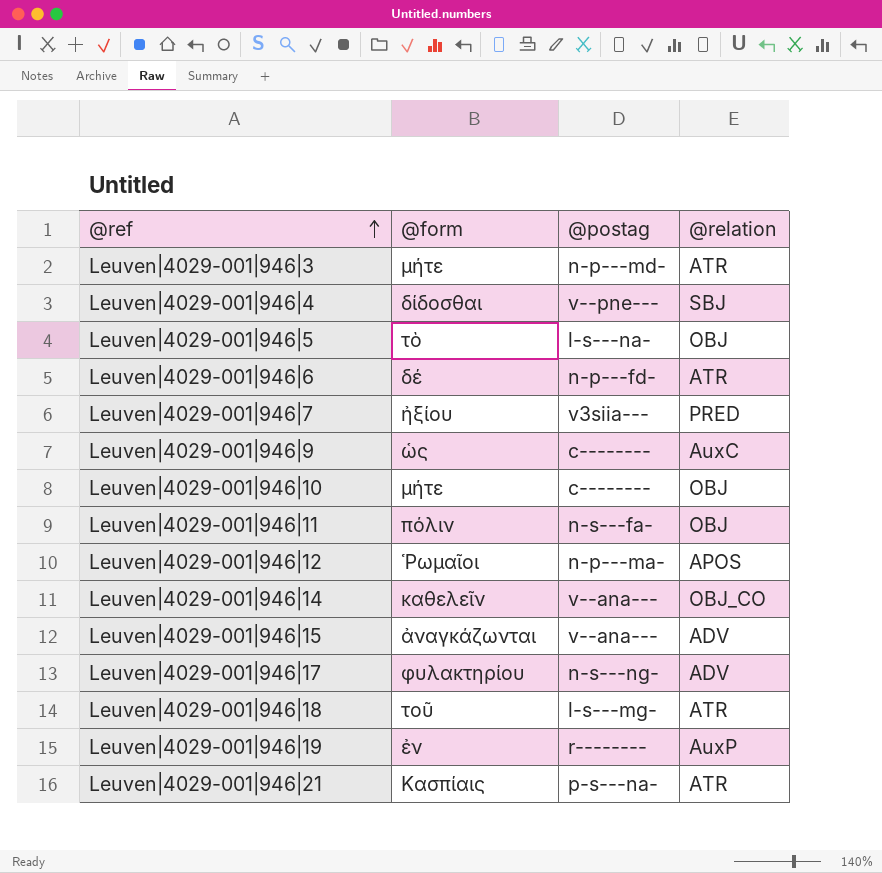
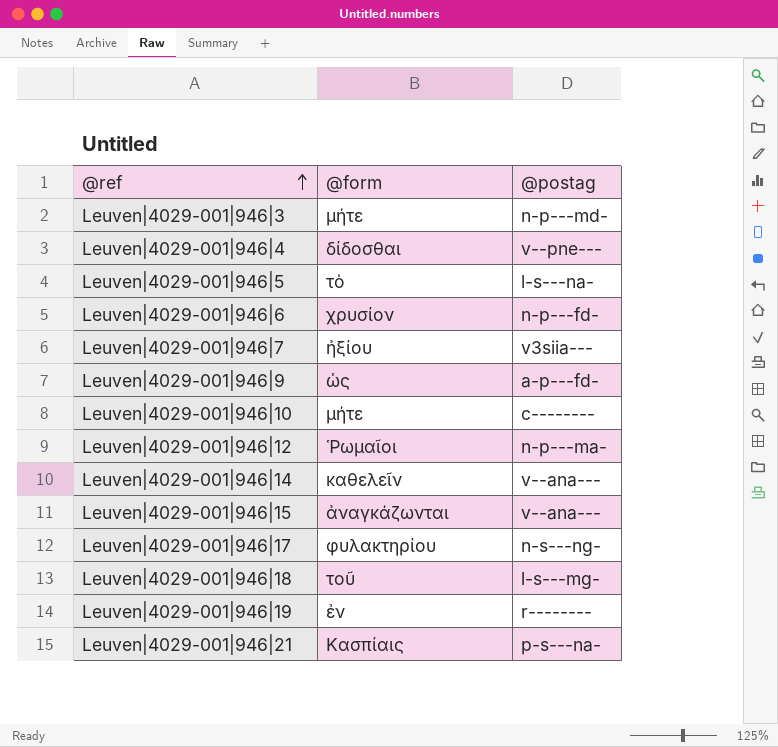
column @relation | position: 4 -> none
row Leuven|4029-001|946|11: πόλιν | n-s---fa- | OBJ -> none
Leuven|4029-001|946|6 | @form: δέ -> χρυσίον
Leuven|4029-001|946|9 | @postag: c-------- -> a-p---fd-

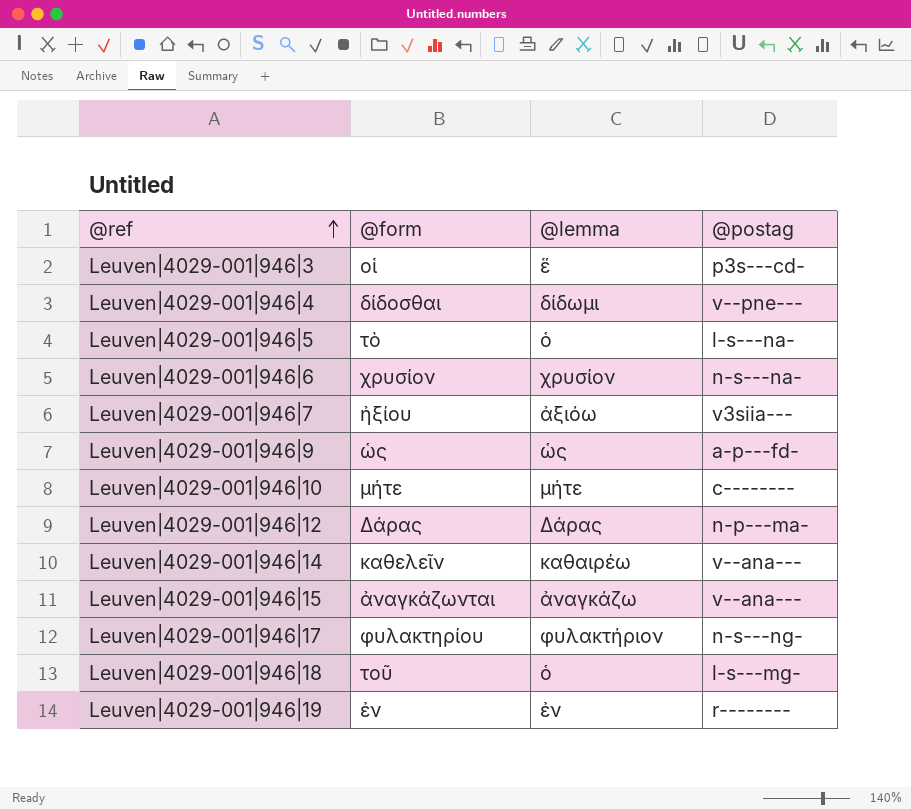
column @lemma | position: none -> 3
row Leuven|4029-001|946|21: Κασπίαις | p-s---na- -> none
Leuven|4029-001|946|3 | @form: μήτε -> οἱ
Leuven|4029-001|946|3 | @postag: n-p---md- -> p3s---cd-
Leuven|4029-001|946|6 | @postag: n-p---fd- -> n-s---na-
Leuven|4029-001|946|12 | @form: Ῥωμαῖοι -> Δάρας

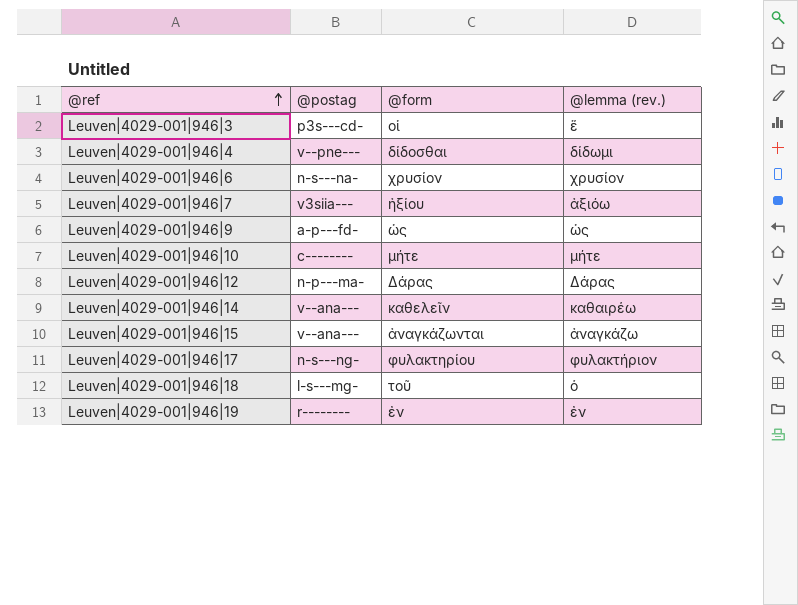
column @postag | position: 4 -> 2
column name: @lemma -> @lemma (rev.)
row Leuven|4029-001|946|5: τὸ | ὁ | l-s---na- -> none

